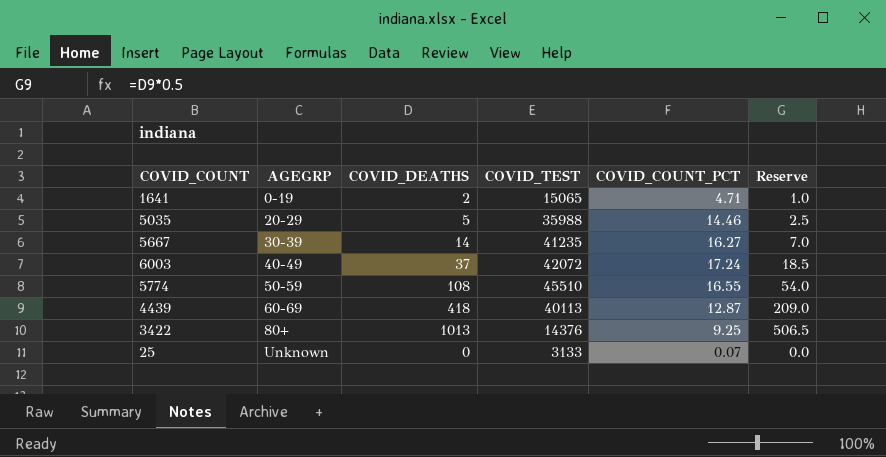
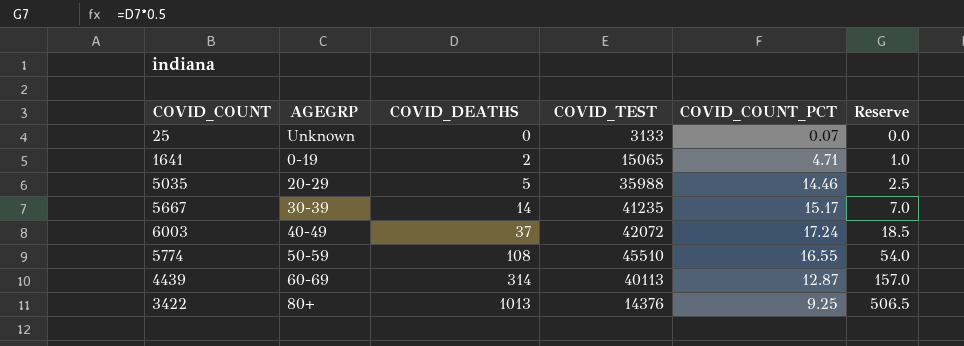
row order: AGEGRP ascending -> COVID_DEATHS ascending
5667 | COVID_COUNT_PCT: 16.27 -> 15.17
4439 | COVID_DEATHS: 418 -> 314
4439 | Reserve: 209.0 -> 157.0

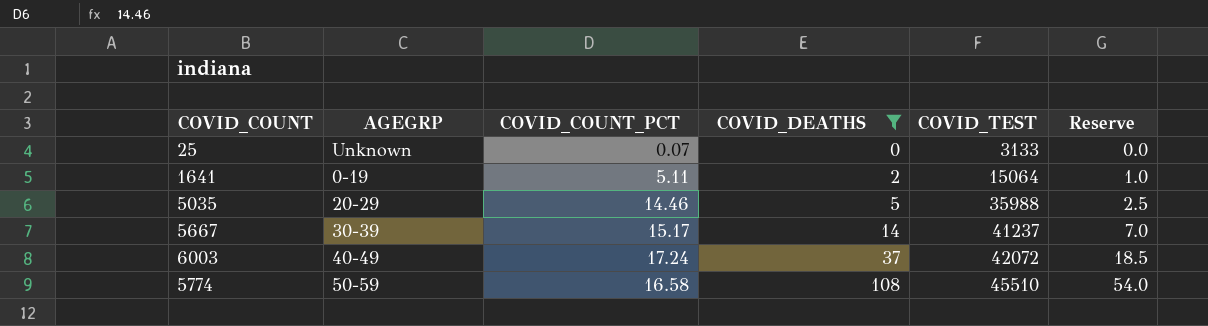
filter: none -> COVID_DEATHS <= 108
column COVID_COUNT_PCT | position: 5 -> 3
1641 | COVID_COUNT_PCT: 4.71 -> 5.11
1641 | COVID_TEST: 15065 -> 15064
5667 | COVID_TEST: 41235 -> 41237
5774 | COVID_COUNT_PCT: 16.55 -> 16.58

